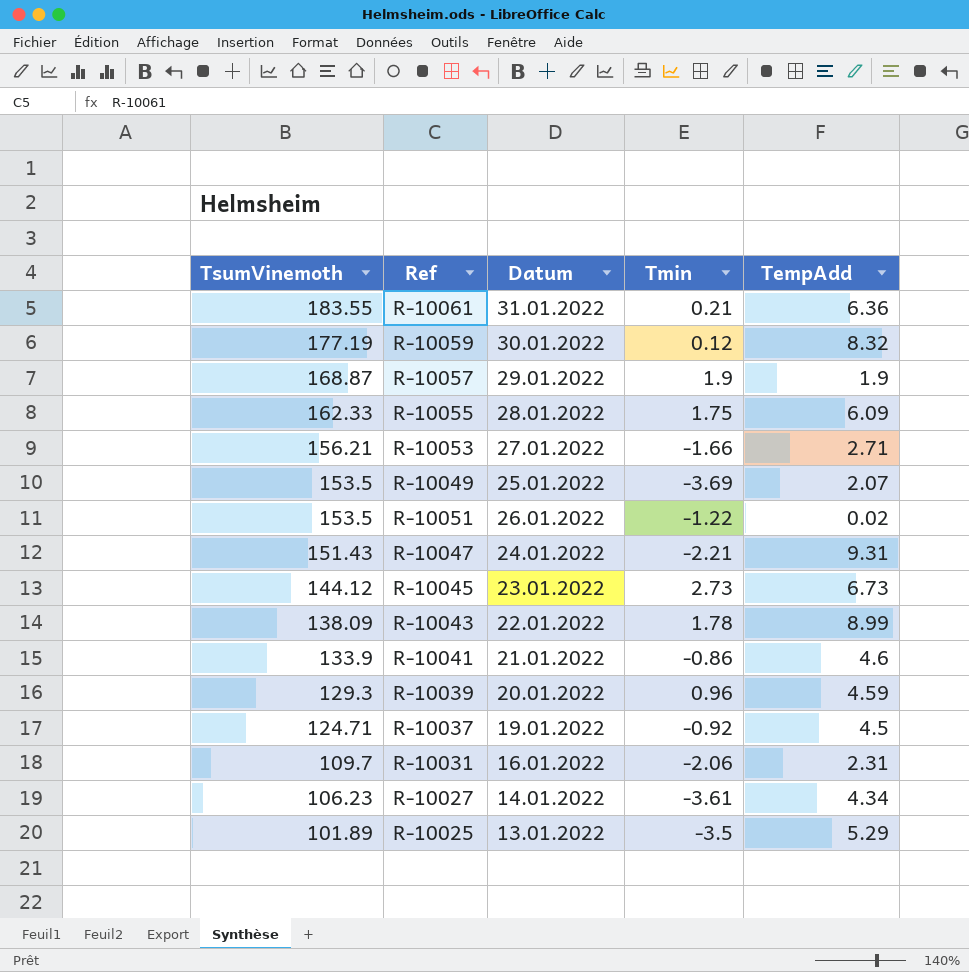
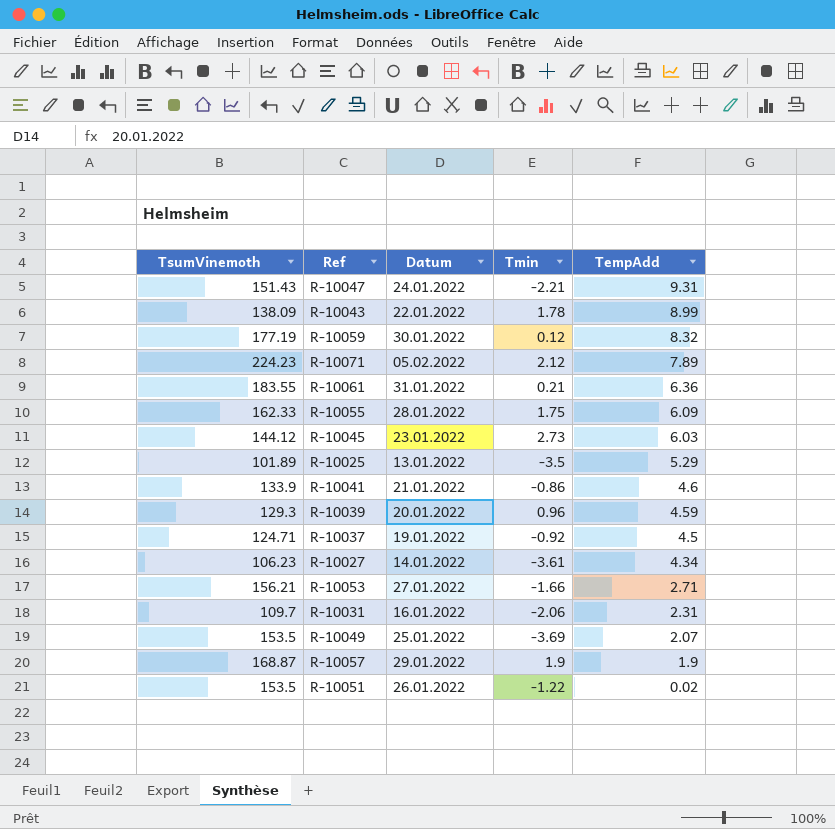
row order: TsumVinemoth descending -> TempAdd descending
row R-10071: none -> 224.23 | 05.02.2022 | 2.12 | 7.89
R-10045 | TempAdd: 6.73 -> 6.03

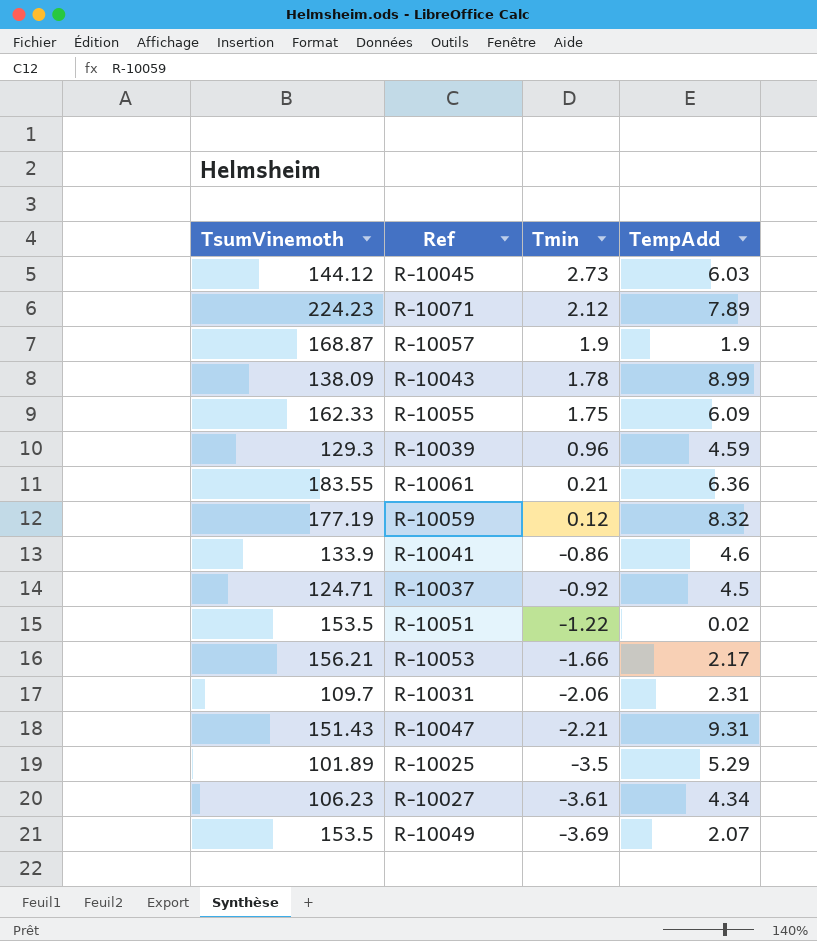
row order: TempAdd descending -> Tmin descending
column Datum | position: 3 -> none
R-10053 | TempAdd: 2.71 -> 2.17

